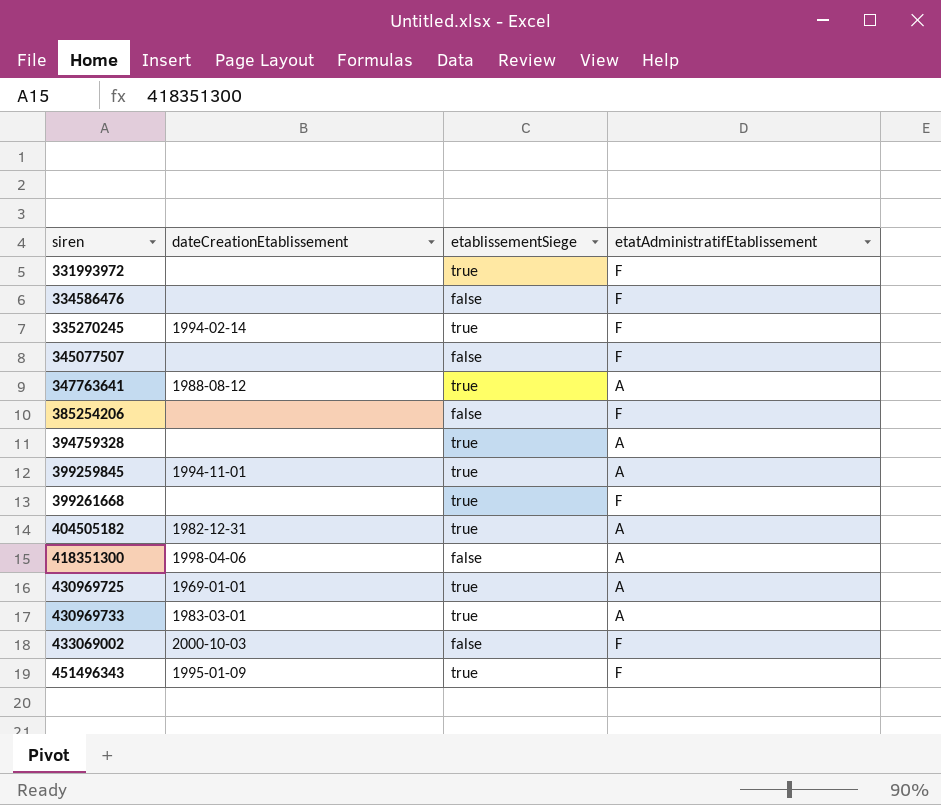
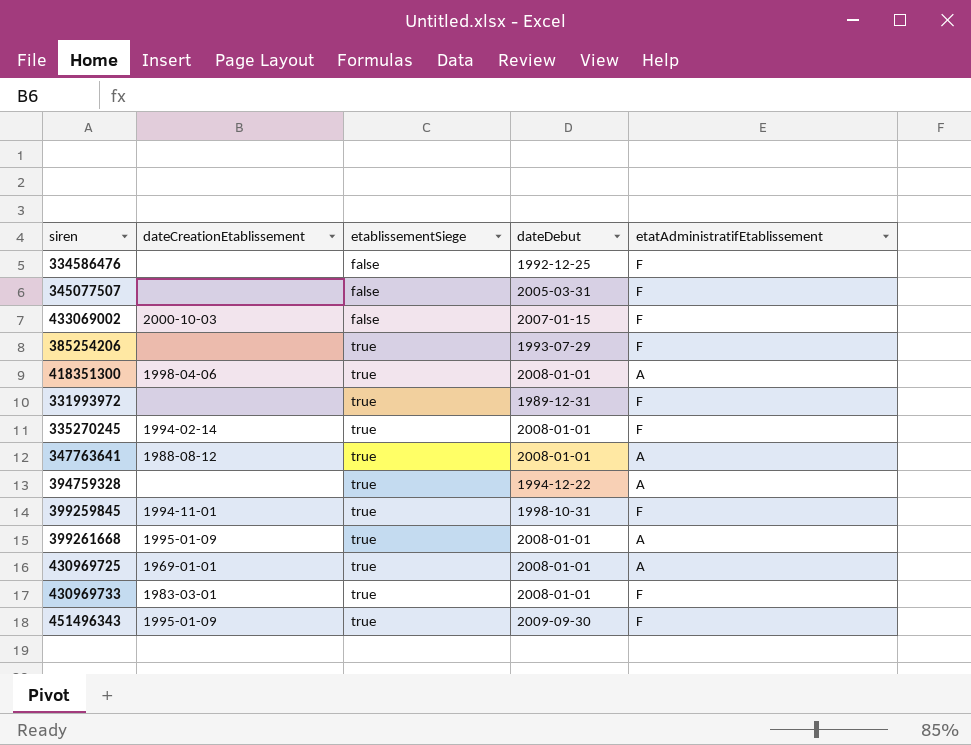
row order: siren ascending -> etablissementSiege ascending
column dateDebut | position: none -> 4
row 404505182: 1982-12-31 | true | A -> none
385254206 | etablissementSiege: false -> true
418351300 | etablissementSiege: false -> true
399259845 | etatAdministratifEtablissement: A -> F
399261668 | dateCreationEtablissement: none -> 1995-01-09
399261668 | etatAdministratifEtablissement: F -> A
430969733 | etatAdministratifEtablissement: A -> F

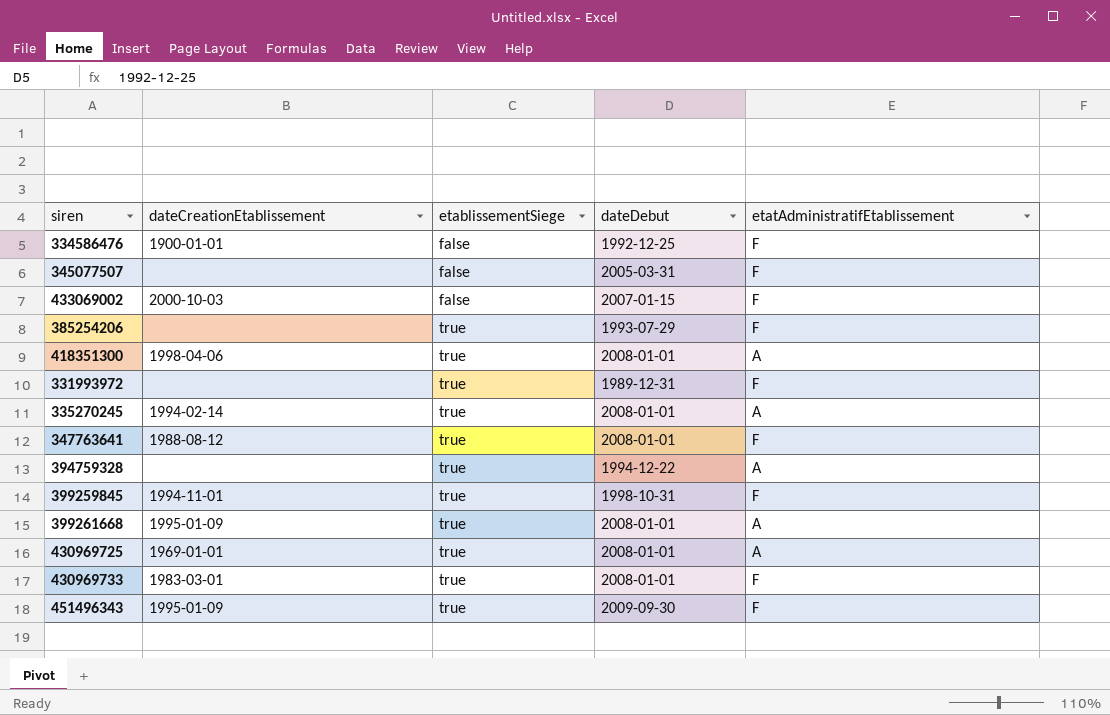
334586476 | dateCreationEtablissement: none -> 1900-01-01
335270245 | etatAdministratifEtablissement: F -> A
347763641 | etatAdministratifEtablissement: A -> F

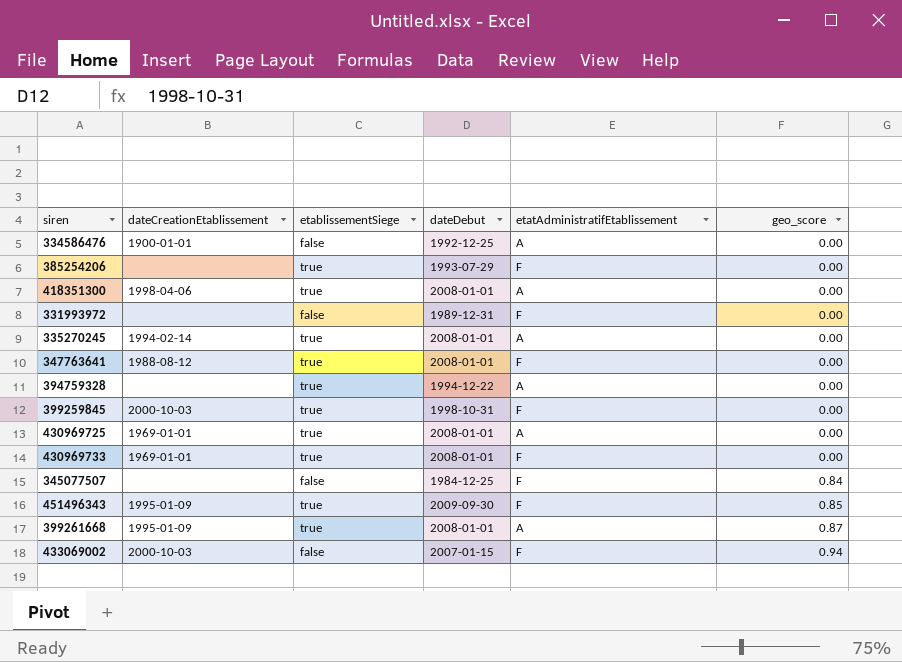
row order: etablissementSiege ascending -> geo_score ascending
column geo_score | position: none -> 6
334586476 | etatAdministratifEtablissement: F -> A
331993972 | etablissementSiege: true -> false
399259845 | dateCreationEtablissement: 1994-11-01 -> 2000-10-03
430969733 | dateCreationEtablissement: 1983-03-01 -> 1969-01-01
345077507 | dateDebut: 2005-03-31 -> 1984-12-25

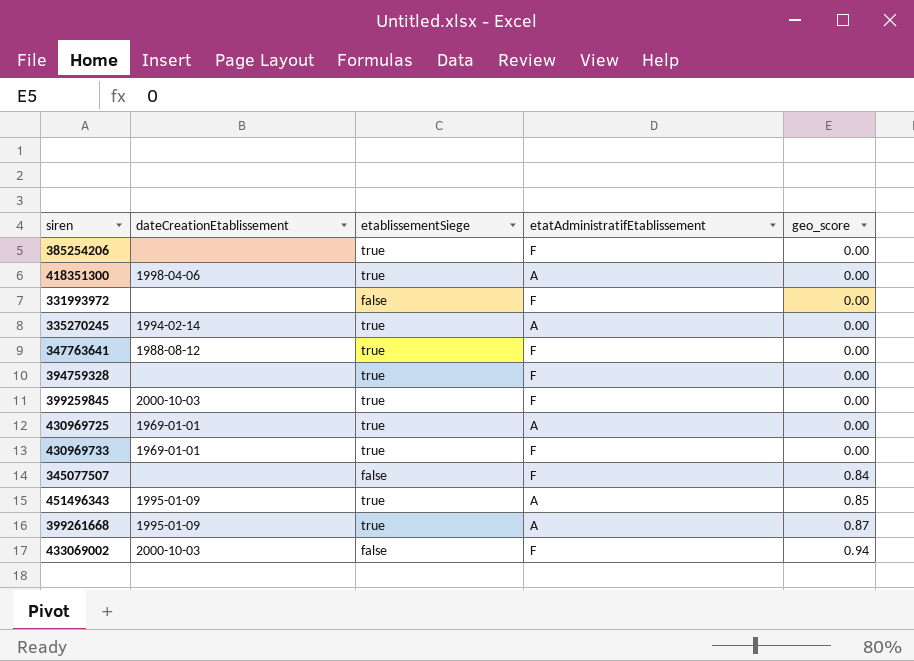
column dateDebut | position: 4 -> none
row 334586476: 1900-01-01 | false | 1992-12-25 | A | 0.00 -> none
394759328 | etatAdministratifEtablissement: A -> F
451496343 | etatAdministratifEtablissement: F -> A

